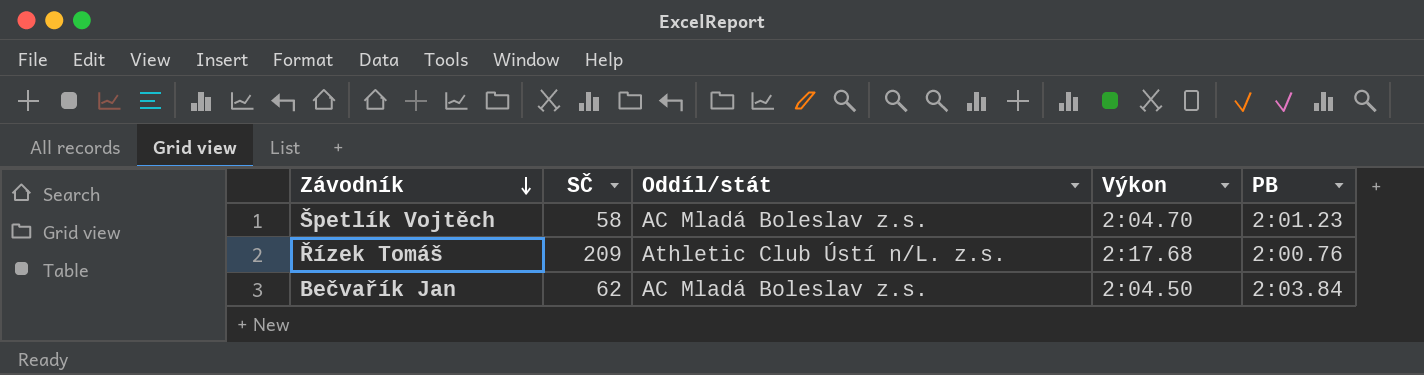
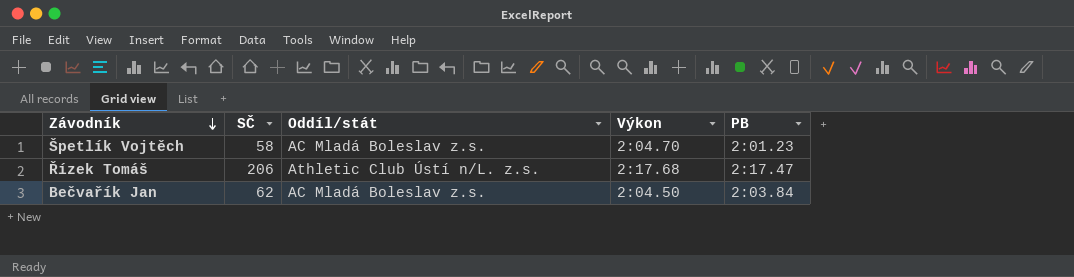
Řízek Tomáš | SČ: 209 -> 206
Řízek Tomáš | PB: 2:00.76 -> 2:17.47

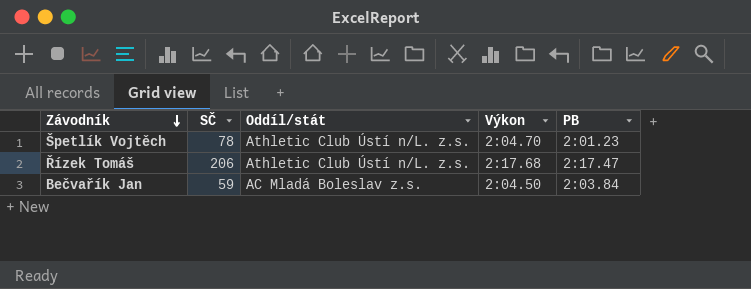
Špetlík Vojtěch | SČ: 58 -> 78
Špetlík Vojtěch | Oddíl/stát: AC Mladá Boleslav z.s. -> Athletic Club Ústí n/L. z.s.
Bečvařík Jan | SČ: 62 -> 59

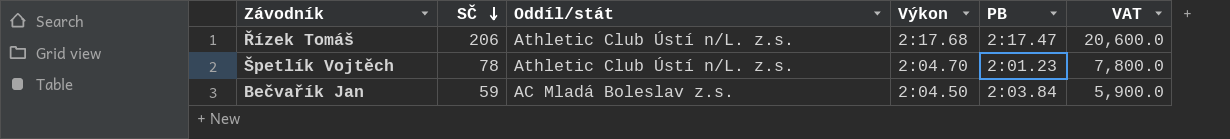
row order: Závodník descending -> SČ descending
column VAT | formula: none -> [SČ] * 100

